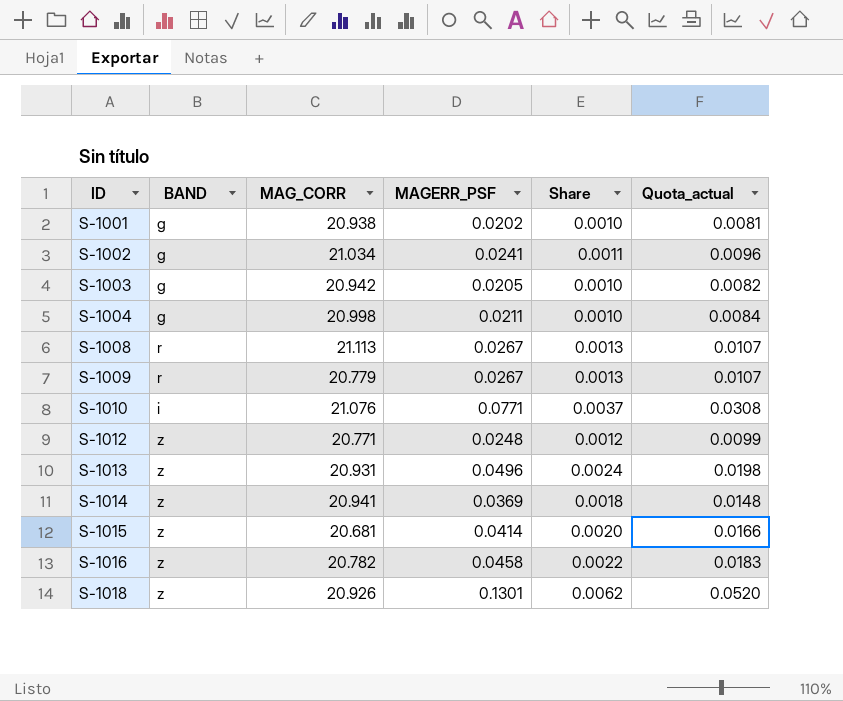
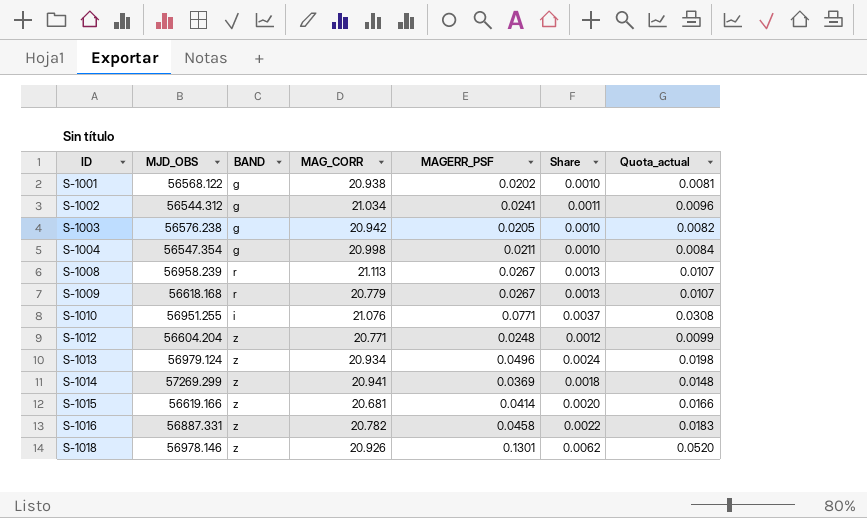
column MJD_OBS | position: none -> 2
S-1013 | MAG_CORR: 20.931 -> 20.934

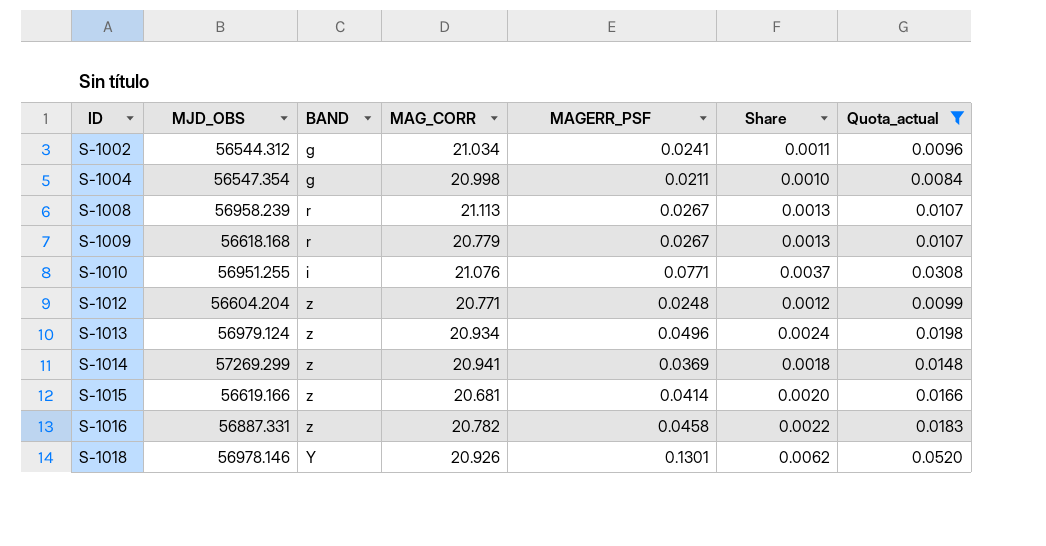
filter: none -> Quota_actual >= 0.0084
S-1018 | BAND: z -> Y

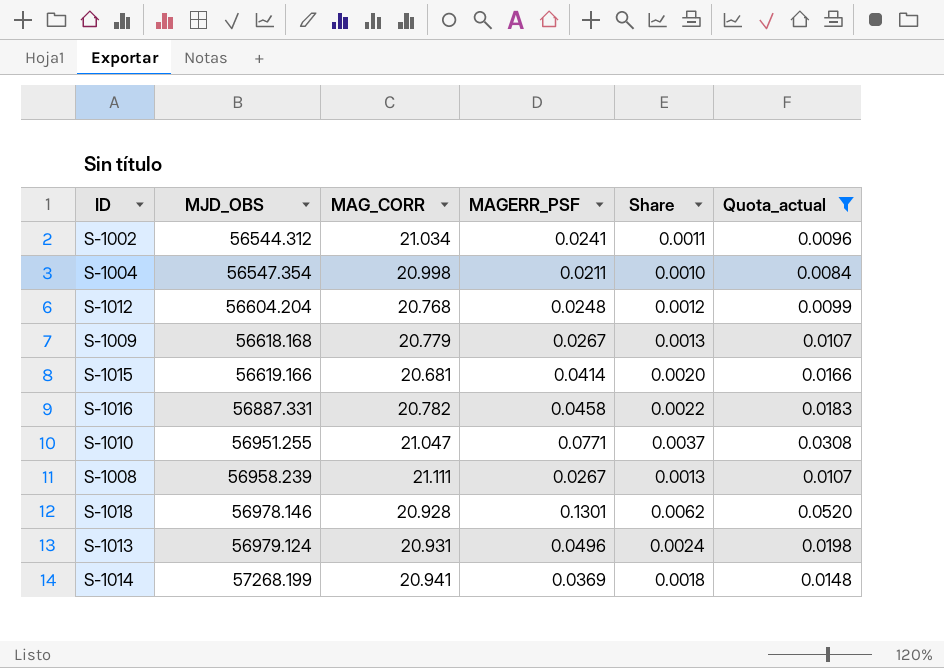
row order: ID ascending -> MJD_OBS ascending
column BAND | position: 3 -> none
S-1012 | MAG_CORR: 20.771 -> 20.768
S-1010 | MAG_CORR: 21.076 -> 21.047
S-1008 | MAG_CORR: 21.113 -> 21.111
S-1018 | MAG_CORR: 20.926 -> 20.928
S-1013 | MAG_CORR: 20.934 -> 20.931
S-1014 | MJD_OBS: 57269.299 -> 57268.199

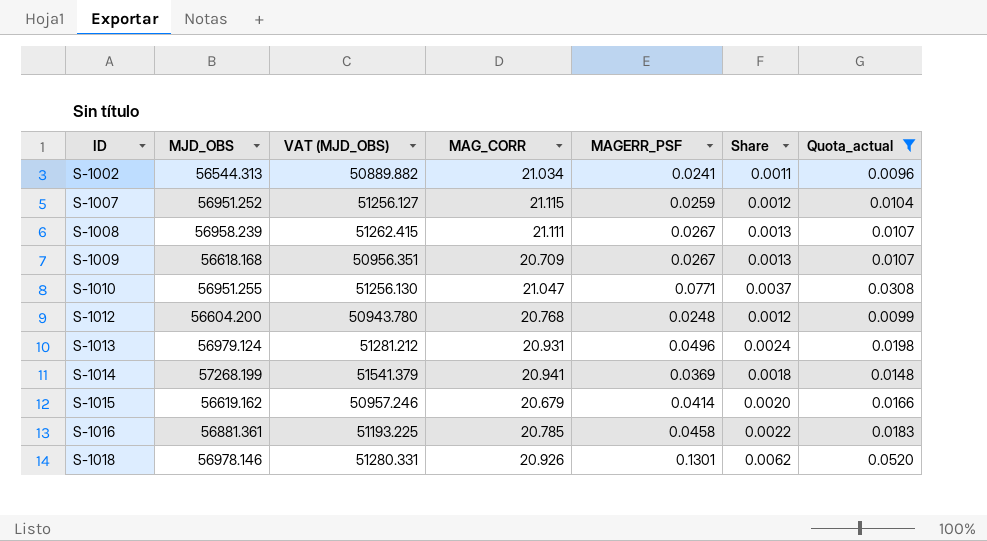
row order: MJD_OBS ascending -> ID ascending
column VAT (MJD_OBS) | formula: none -> [MJD_OBS] * 0.9
row S-1004: 56547.354 | 20.998 | 0.0211 | 0.0010 | 0.0084 -> none
S-1002 | MJD_OBS: 56544.312 -> 56544.313
row S-1007: none -> 56951.252 | 51256.127 | 21.115 | 0.0259 | 0.0012 | 0.0104
S-1009 | MAG_CORR: 20.779 -> 20.709
S-1012 | MJD_OBS: 56604.204 -> 56604.200
S-1015 | MJD_OBS: 56619.166 -> 56619.162
S-1015 | MAG_CORR: 20.681 -> 20.679
S-1016 | MJD_OBS: 56887.331 -> 56881.361
S-1016 | MAG_CORR: 20.782 -> 20.785
S-1018 | MAG_CORR: 20.928 -> 20.926

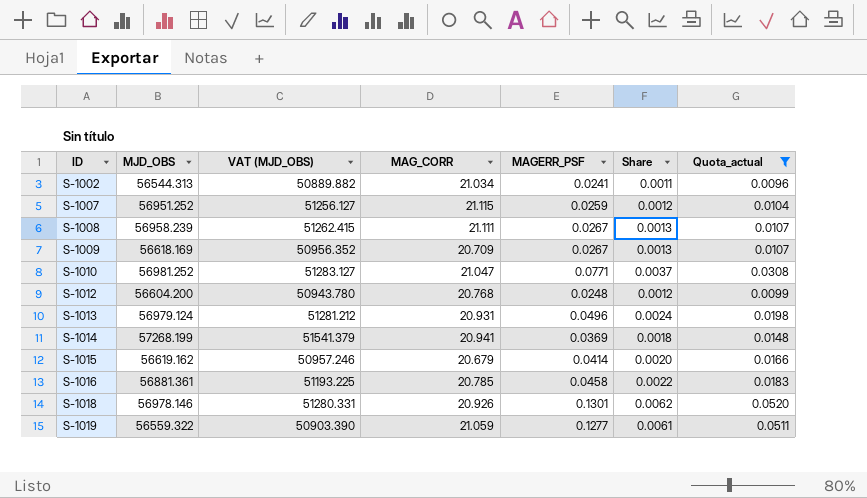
S-1009 | MJD_OBS: 56618.168 -> 56618.169
S-1009 | VAT (MJD_OBS): 50956.351 -> 50956.352
S-1010 | MJD_OBS: 56951.255 -> 56981.252
S-1010 | VAT (MJD_OBS): 51256.130 -> 51283.127
row S-1019: none -> 56559.322 | 50903.390 | 21.059 | 0.1277 | 0.0061 | 0.0511

